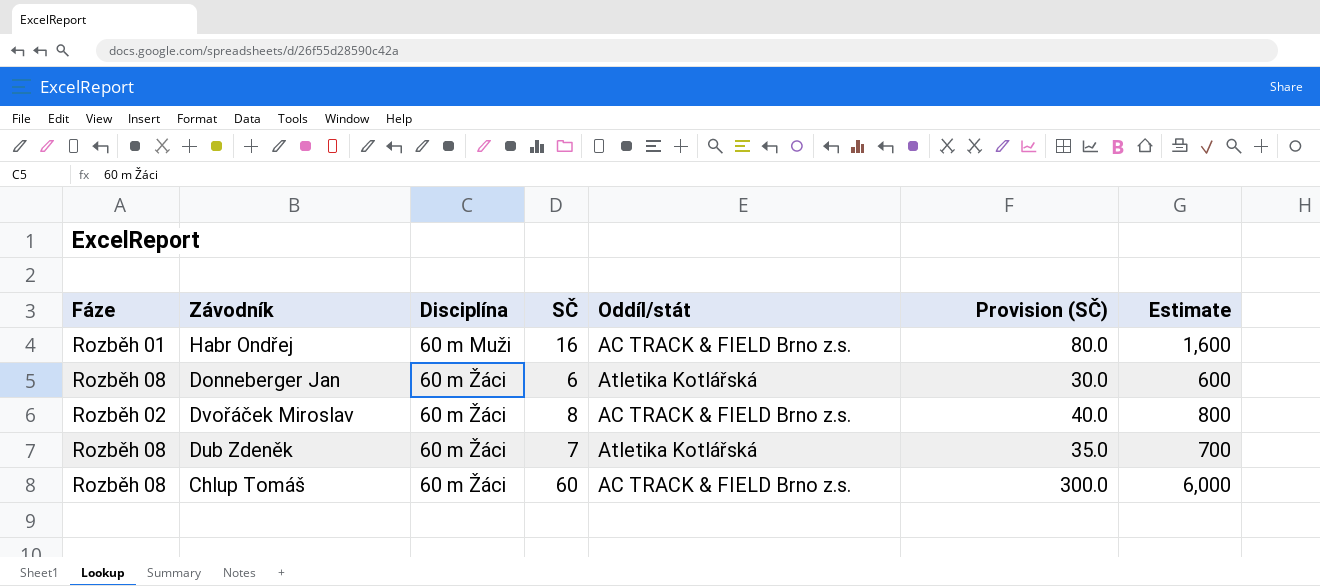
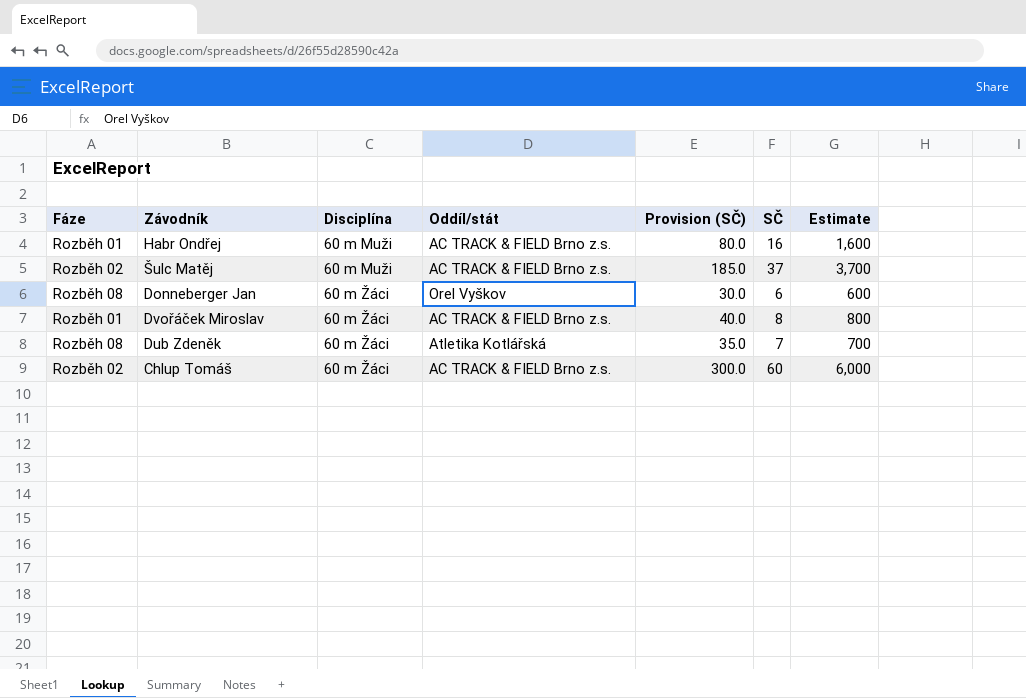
column SČ | position: 4 -> 6
row Šulc Matěj: none -> Rozběh 02 | 60 m Muži | AC TRACK & FIELD Brno z.s. | 185.0 | 37 | 3,700
Donneberger Jan | Oddíl/stát: Atletika Kotlářská -> Orel Vyškov
Dvořáček Miroslav | Fáze: Rozběh 02 -> Rozběh 01
Chlup Tomáš | Fáze: Rozběh 08 -> Rozběh 02

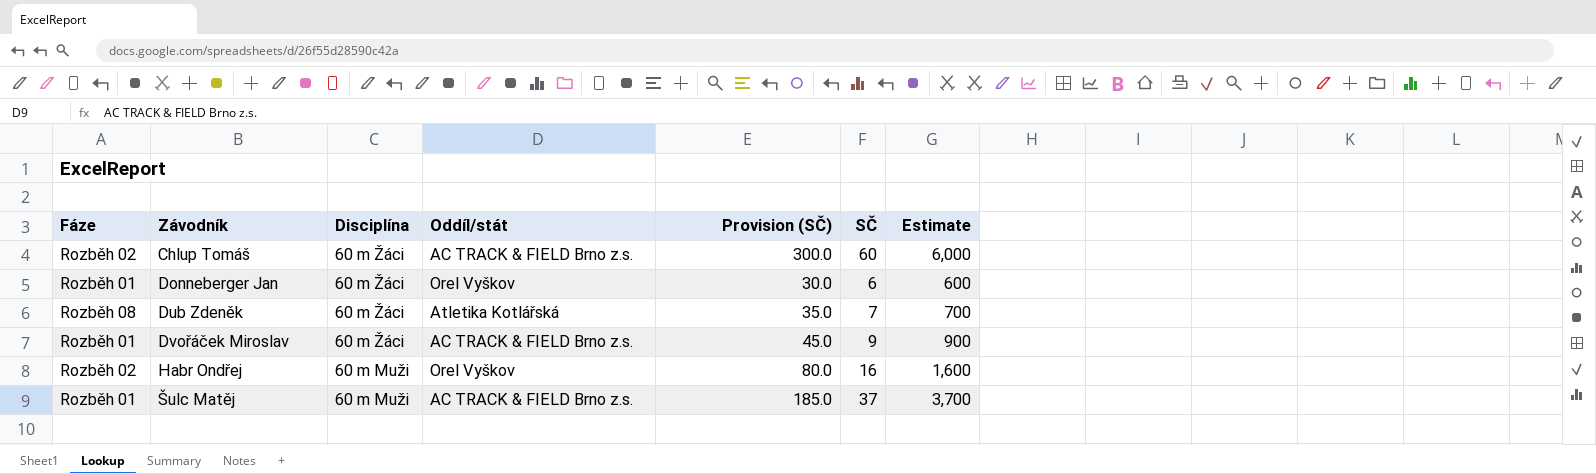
row order: Disciplína ascending -> Závodník ascending
Donneberger Jan | Fáze: Rozběh 08 -> Rozběh 01
Dvořáček Miroslav | Provision (SČ): 40.0 -> 45.0
Dvořáček Miroslav | SČ: 8 -> 9
Dvořáček Miroslav | Estimate: 800 -> 900
Habr Ondřej | Fáze: Rozběh 01 -> Rozběh 02
Habr Ondřej | Oddíl/stát: AC TRACK & FIELD Brno z.s. -> Orel Vyškov
Šulc Matěj | Fáze: Rozběh 02 -> Rozběh 01

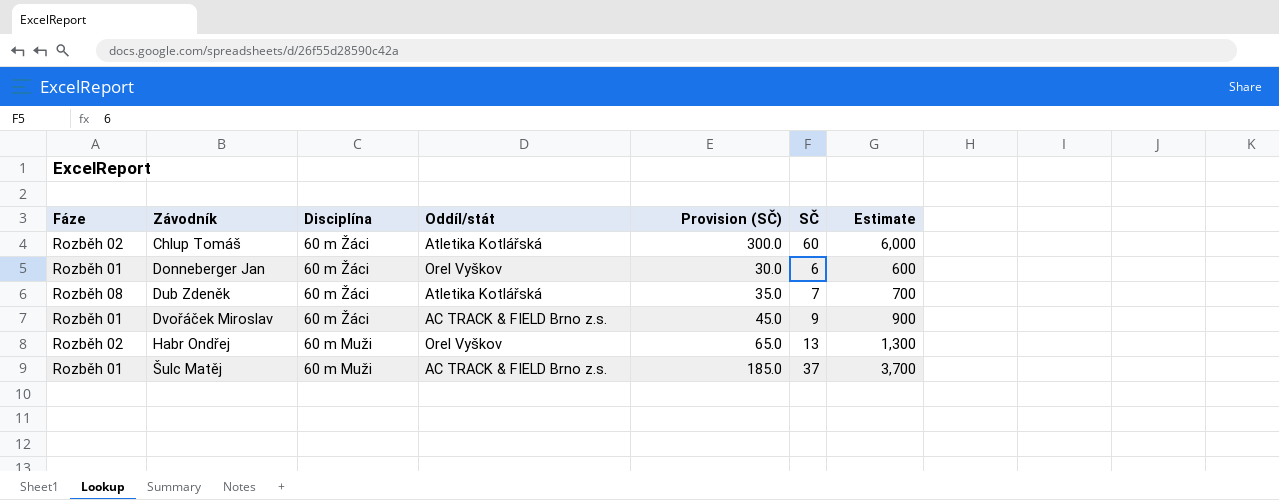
Chlup Tomáš | Oddíl/stát: AC TRACK & FIELD Brno z.s. -> Atletika Kotlářská
Habr Ondřej | Provision (SČ): 80.0 -> 65.0
Habr Ondřej | SČ: 16 -> 13
Habr Ondřej | Estimate: 1,600 -> 1,300

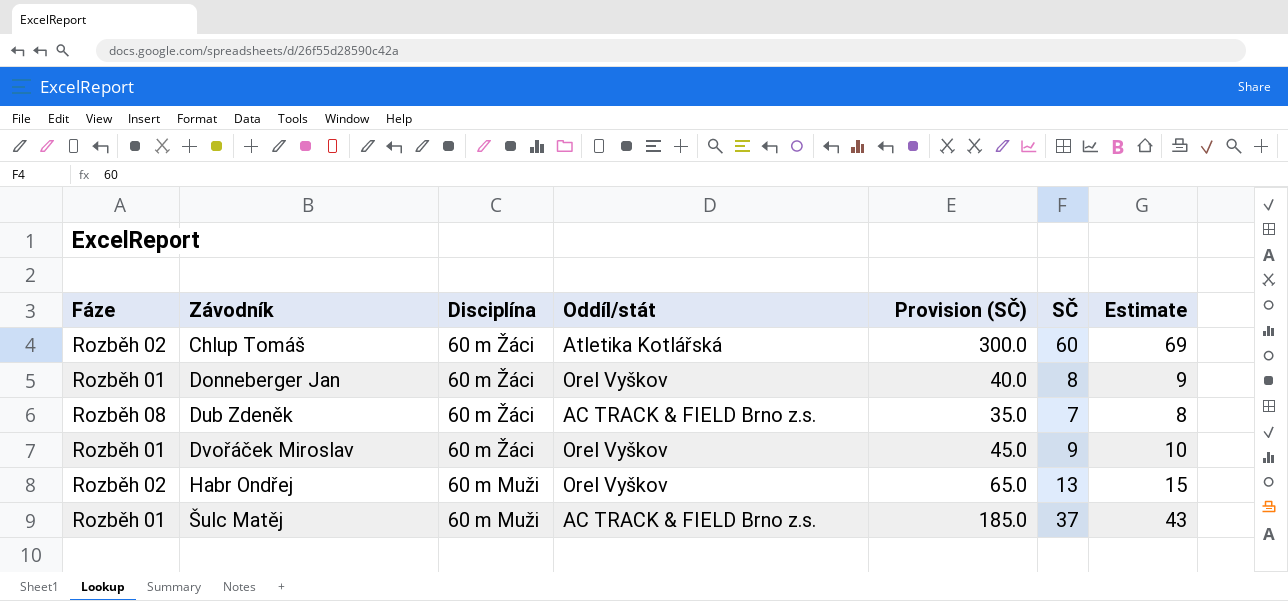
column Estimate | formula: [SČ] * 100 -> [SČ] * 1.15
Donneberger Jan | Provision (SČ): 30.0 -> 40.0
Donneberger Jan | SČ: 6 -> 8
Dub Zdeněk | Oddíl/stát: Atletika Kotlářská -> AC TRACK & FIELD Brno z.s.
Dvořáček Miroslav | Oddíl/stát: AC TRACK & FIELD Brno z.s. -> Orel Vyškov

